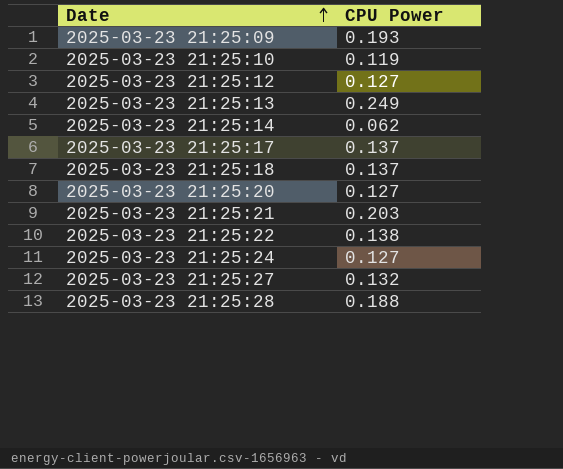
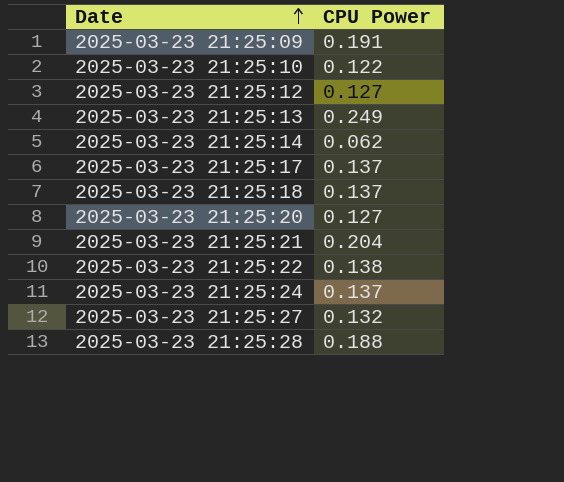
2025-03-23 21:25:09 | CPU Power: 0.193 -> 0.191
2025-03-23 21:25:10 | CPU Power: 0.119 -> 0.122
2025-03-23 21:25:21 | CPU Power: 0.203 -> 0.204
2025-03-23 21:25:24 | CPU Power: 0.127 -> 0.137

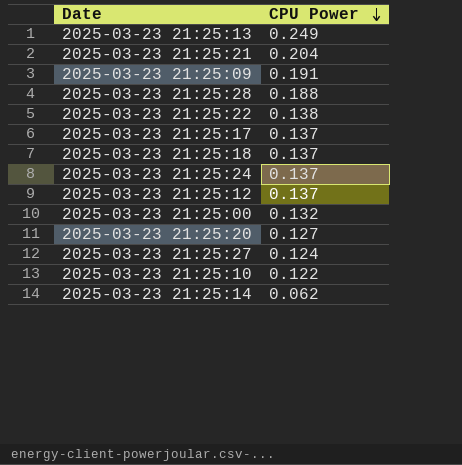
row order: Date ascending -> CPU Power descending
2025-03-23 21:25:12 | CPU Power: 0.127 -> 0.137
row 2025-03-23 21:25:00: none -> 0.132
2025-03-23 21:25:27 | CPU Power: 0.132 -> 0.124

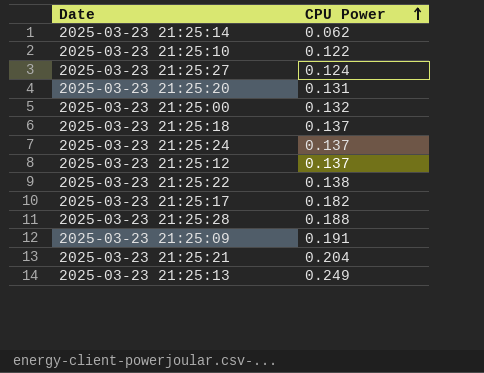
row order: CPU Power descending -> CPU Power ascending
2025-03-23 21:25:20 | CPU Power: 0.127 -> 0.131
2025-03-23 21:25:17 | CPU Power: 0.137 -> 0.182

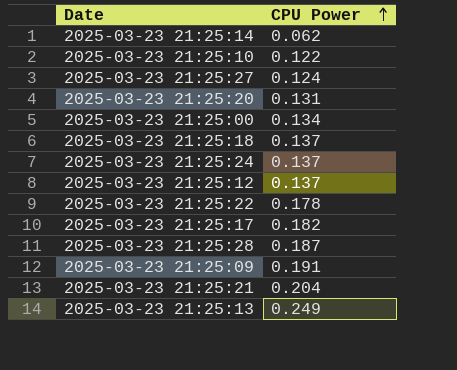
2025-03-23 21:25:00 | CPU Power: 0.132 -> 0.134
2025-03-23 21:25:22 | CPU Power: 0.138 -> 0.178
2025-03-23 21:25:28 | CPU Power: 0.188 -> 0.187

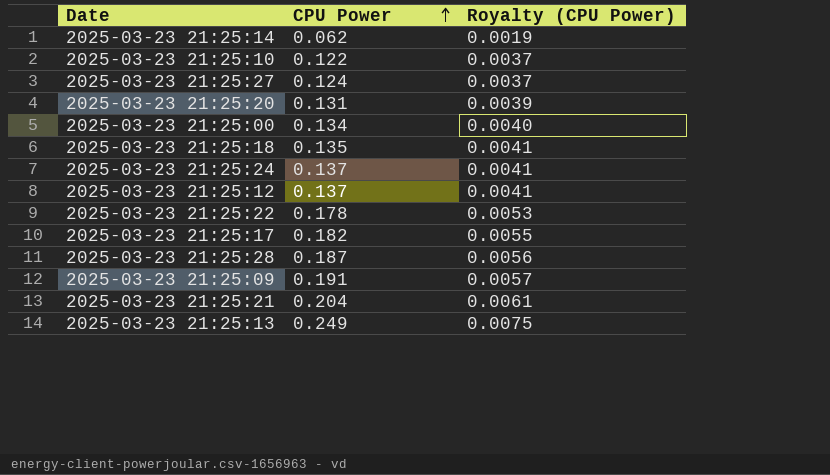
column Royalty (CPU Power) | formula: none -> [CPU Power] * 0.03
2025-03-23 21:25:18 | CPU Power: 0.137 -> 0.135

